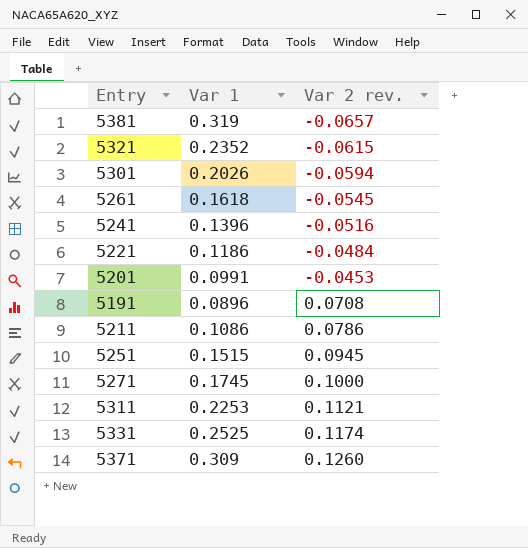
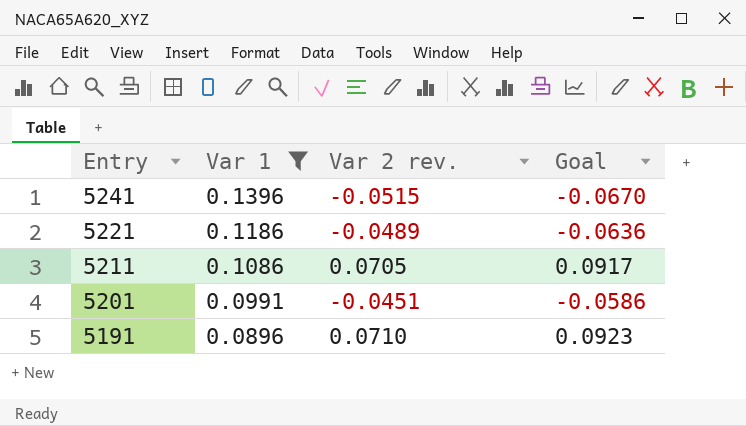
filter: none -> Var 1 <= 0.1396
row order: Var 2 rev. ascending -> Entry descending
column Goal | formula: none -> [Var 2 rev.] * 1.3
5241 | Var 2 rev.: -0.0516 -> -0.0515
5221 | Var 2 rev.: -0.0484 -> -0.0489
5211 | Var 2 rev.: 0.0786 -> 0.0705
5201 | Var 2 rev.: -0.0453 -> -0.0451
5191 | Var 2 rev.: 0.0708 -> 0.0710

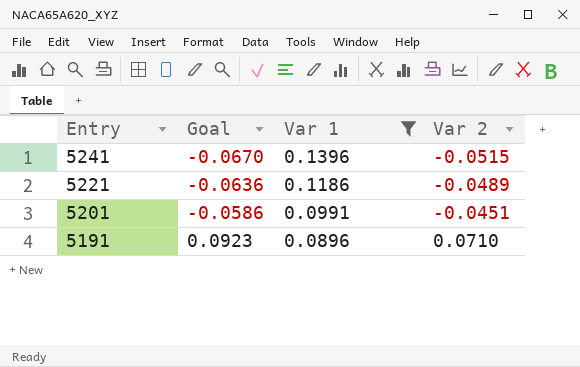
column Goal | position: 4 -> 2
column name: Var 2 rev. -> Var 2
row 5211: 0.1086 | 0.0705 | 0.0917 -> none

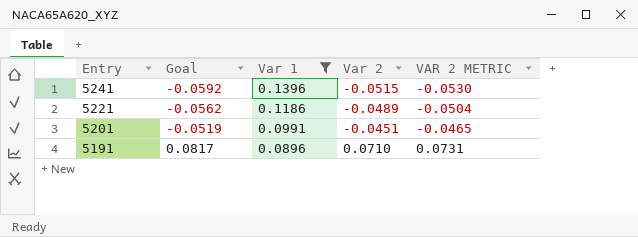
column Goal | formula: [Var 2] * 1.3 -> [Var 2] * 1.15
column VAR 2 METRIC | formula: none -> [Var 2] * 1.03

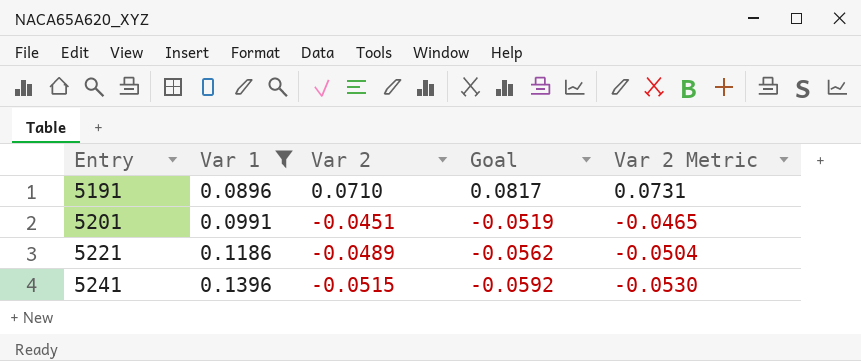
row order: Entry descending -> Entry ascending
column Goal | position: 2 -> 4
column name: VAR 2 METRIC -> Var 2 Metric

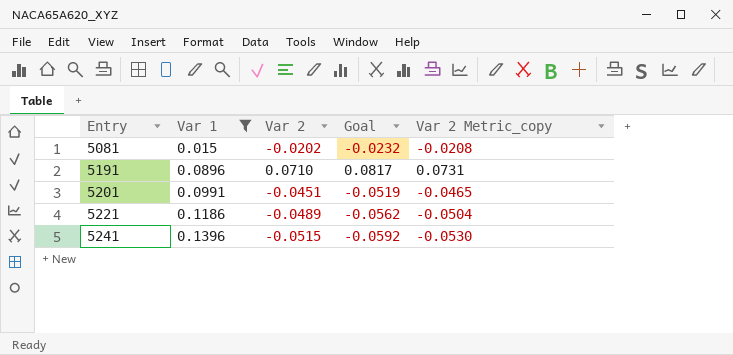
column name: Var 2 Metric -> Var 2 Metric_copy
row 5081: none -> 0.015 | -0.0202 | -0.0232 | -0.0208

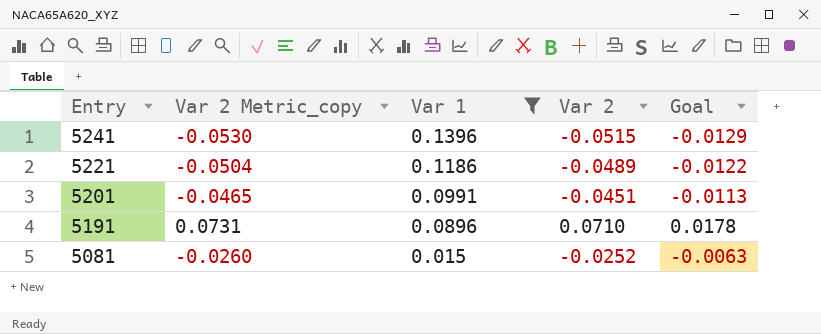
row order: Entry ascending -> Entry descending
column Var 2 Metric_copy | position: 5 -> 2
column Goal | formula: [Var 2] * 1.15 -> [Var 2] * 0.25
5081 | Var 2 Metric_copy: -0.0208 -> -0.0260
5081 | Var 2: -0.0202 -> -0.0252

